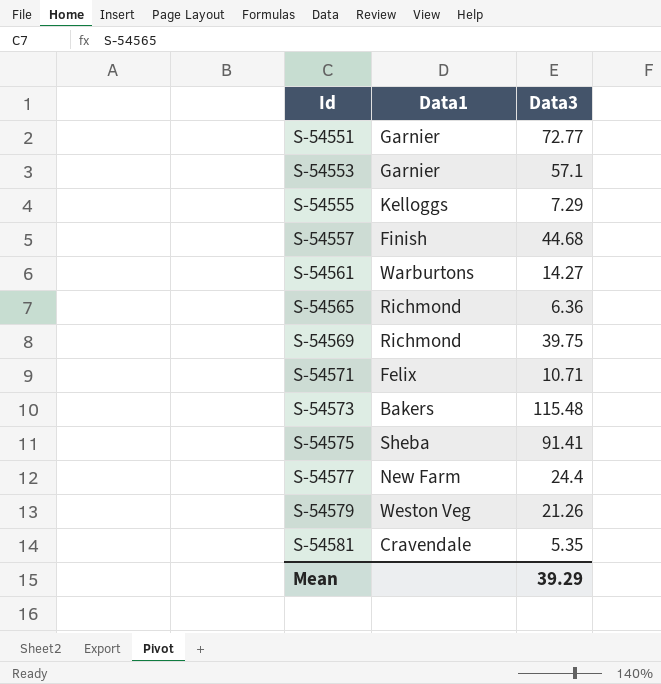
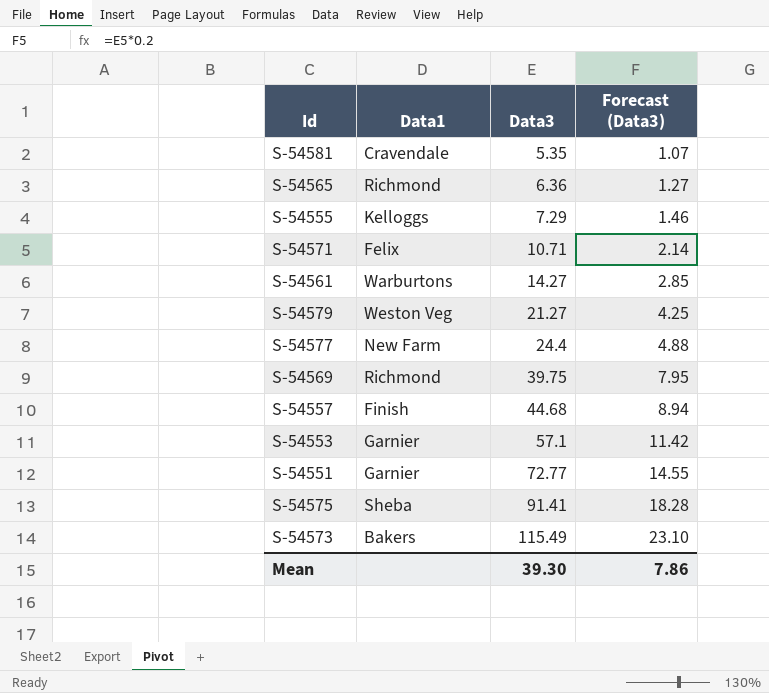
row order: Id ascending -> Data3 ascending
column Forecast (Data3) | formula: none -> [Data3] * 0.2
S-54579 | Data3: 21.26 -> 21.27
S-54573 | Data3: 115.48 -> 115.49
Mean | Data3: 39.29 -> 39.30

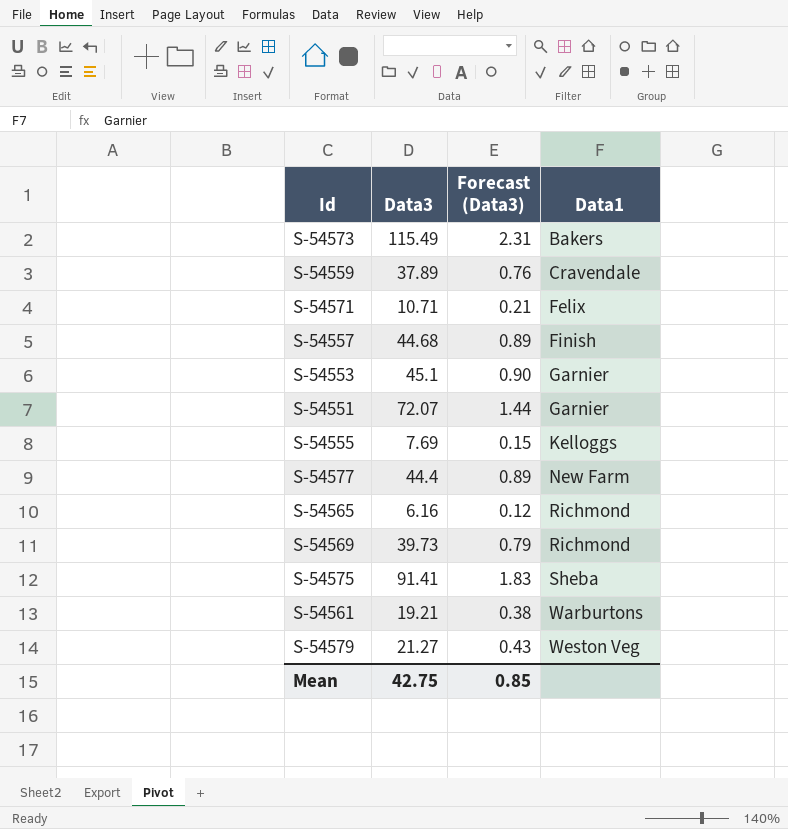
row order: Data3 ascending -> Data1 ascending
column Forecast (Data3) | formula: [Data3] * 0.2 -> [Data3] * 0.02
column Data1 | position: 2 -> 4
row S-54581: Cravendale | 5.35 | 1.07 -> none
row S-54559: none -> 37.89 | 0.76 | Cravendale
S-54553 | Data3: 57.1 -> 45.1
S-54551 | Data3: 72.77 -> 72.07
S-54555 | Data3: 7.29 -> 7.69
S-54577 | Data3: 24.4 -> 44.4
S-54565 | Data3: 6.36 -> 6.16
S-54569 | Data3: 39.75 -> 39.73
S-54561 | Data3: 14.27 -> 19.21
Mean | Data3: 39.30 -> 42.75
Mean | Forecast (Data3): 7.86 -> 0.85

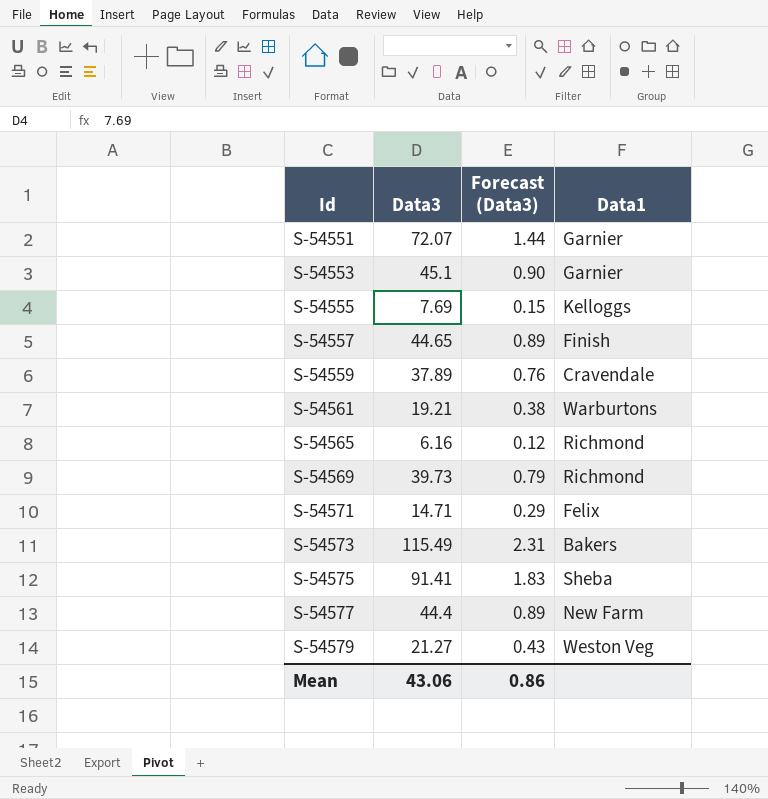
row order: Data1 ascending -> Id ascending
S-54557 | Data3: 44.68 -> 44.65
S-54571 | Data3: 10.71 -> 14.71
S-54571 | Forecast (Data3): 0.21 -> 0.29
Mean | Data3: 42.75 -> 43.06
Mean | Forecast (Data3): 0.85 -> 0.86

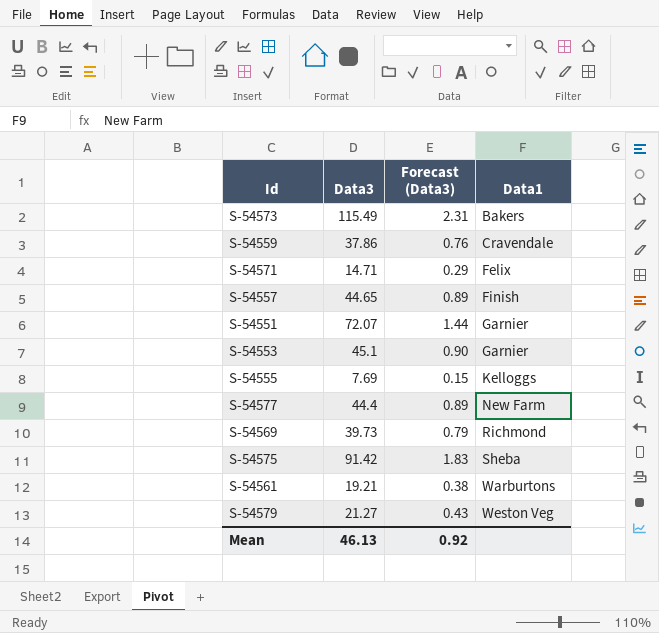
row order: Id ascending -> Data1 ascending
row S-54565: 6.16 | 0.12 | Richmond -> none
S-54559 | Data3: 37.89 -> 37.86
S-54575 | Data3: 91.41 -> 91.42
Mean | Data3: 43.06 -> 46.13
Mean | Forecast (Data3): 0.86 -> 0.92

